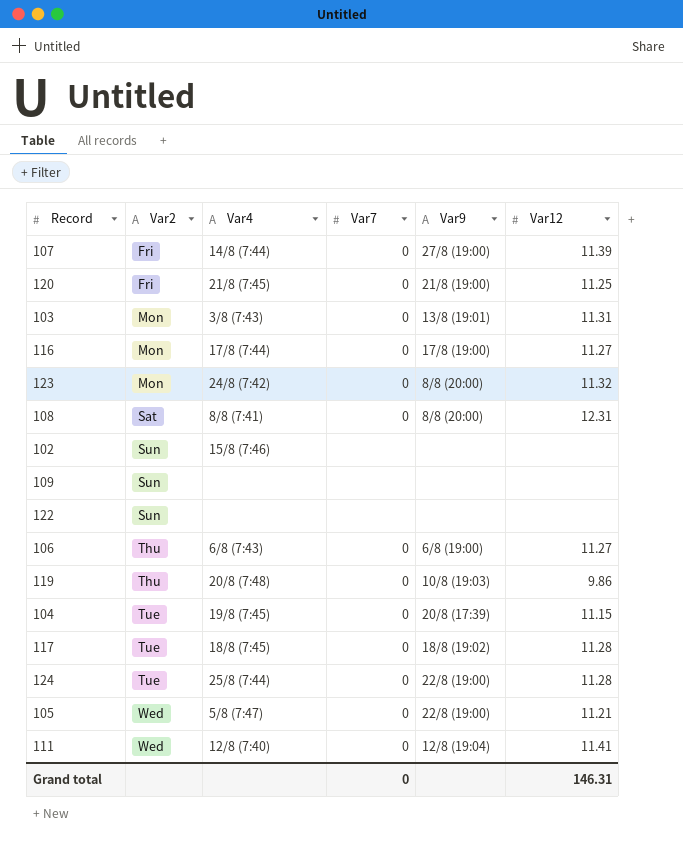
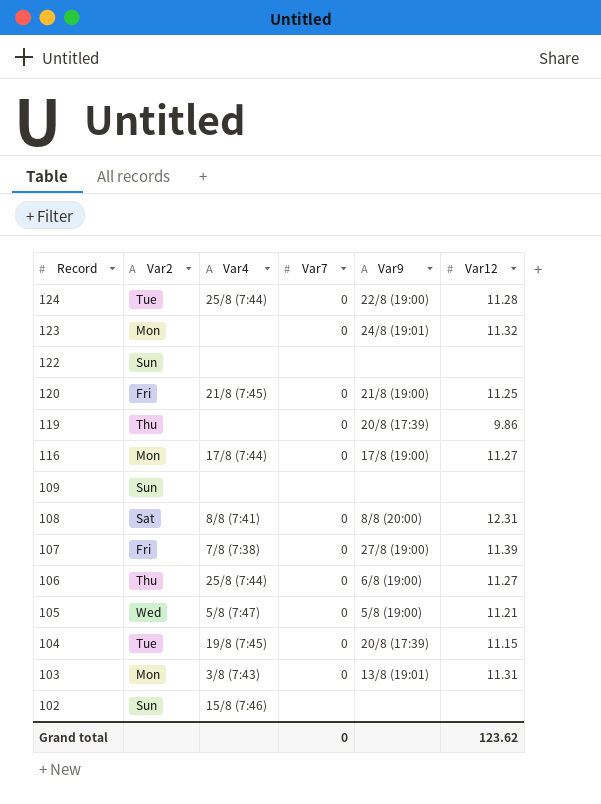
row order: Var2 ascending -> Record descending
row 117: Tue | 18/8 (7:45) | 0 | 18/8 (19:02) | 11.28 -> none
row 111: Wed | 12/8 (7:40) | 0 | 12/8 (19:04) | 11.41 -> none
123 | Var4: 24/8 (7:42) -> none
123 | Var9: 8/8 (20:00) -> 24/8 (19:01)
119 | Var4: 20/8 (7:48) -> none
119 | Var9: 10/8 (19:03) -> 20/8 (17:39)
107 | Var4: 14/8 (7:44) -> 7/8 (7:38)
106 | Var4: 6/8 (7:43) -> 25/8 (7:44)
105 | Var9: 22/8 (19:00) -> 5/8 (19:00)
Grand total | Var12: 146.31 -> 123.62

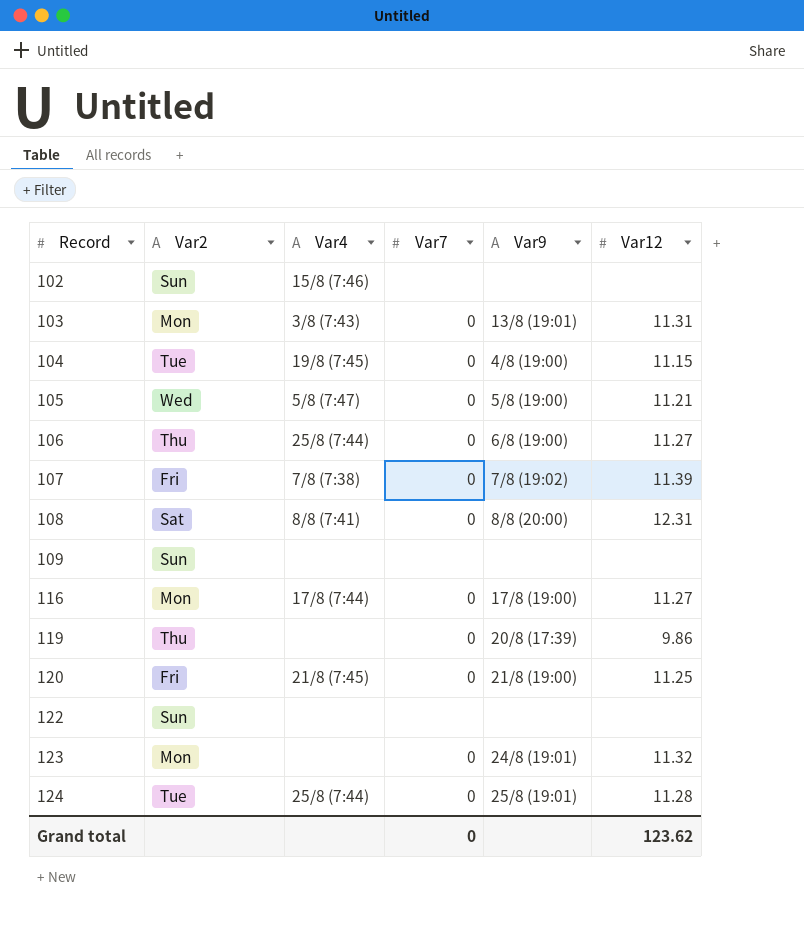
row order: Record descending -> Record ascending
104 | Var9: 20/8 (17:39) -> 4/8 (19:00)
107 | Var9: 27/8 (19:00) -> 7/8 (19:02)
124 | Var9: 22/8 (19:00) -> 25/8 (19:01)

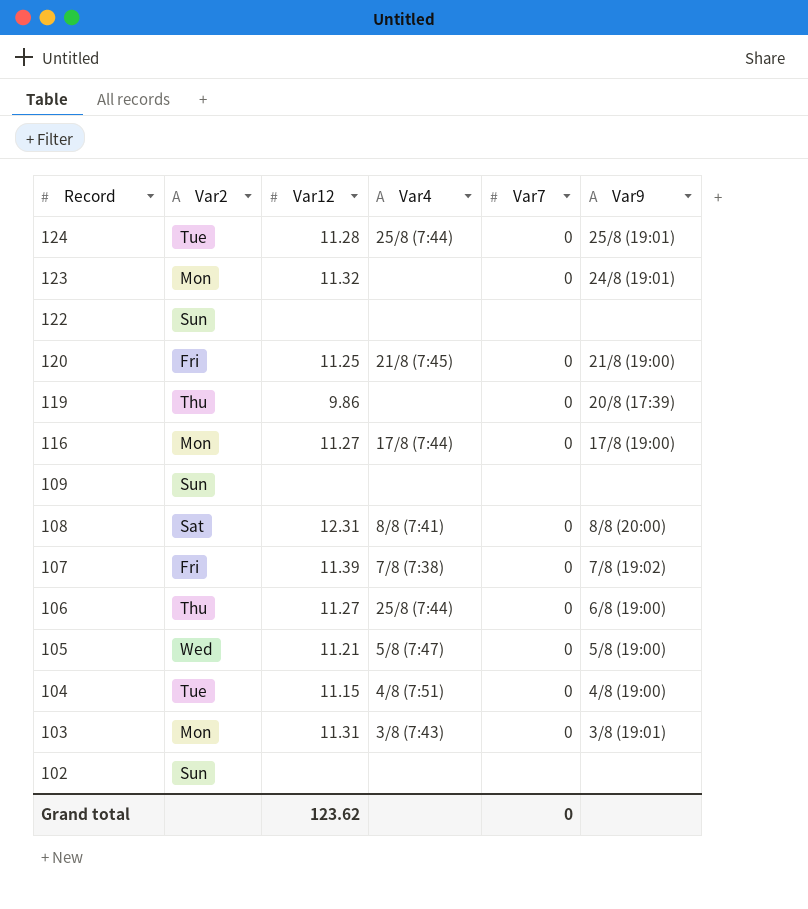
row order: Record ascending -> Record descending
column Var12 | position: 6 -> 3
104 | Var4: 19/8 (7:45) -> 4/8 (7:51)
103 | Var9: 13/8 (19:01) -> 3/8 (19:01)
102 | Var4: 15/8 (7:46) -> none

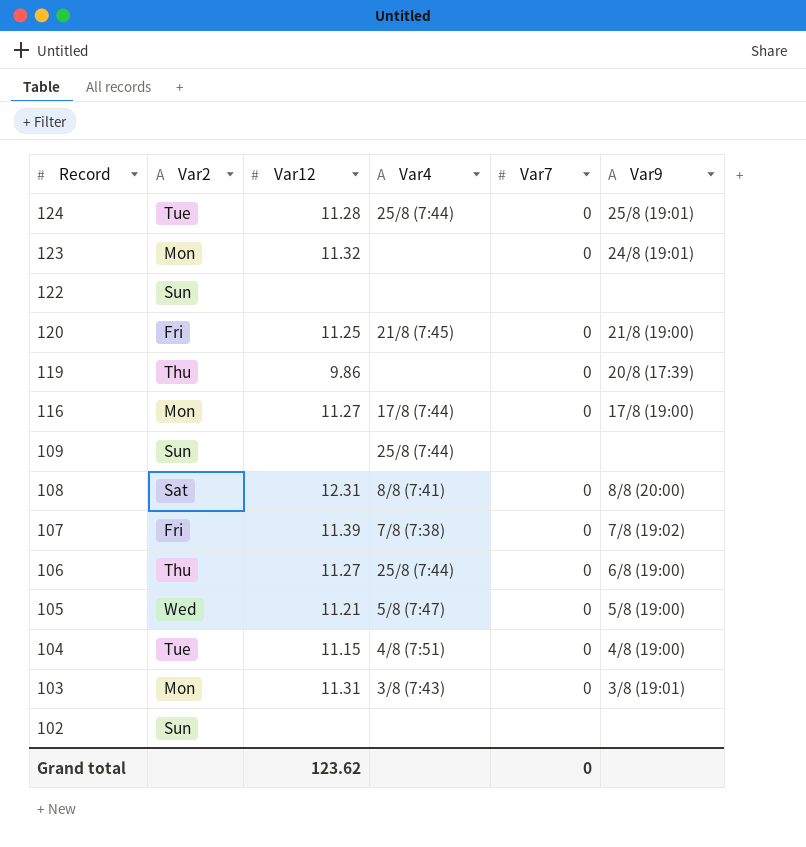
109 | Var4: none -> 25/8 (7:44)

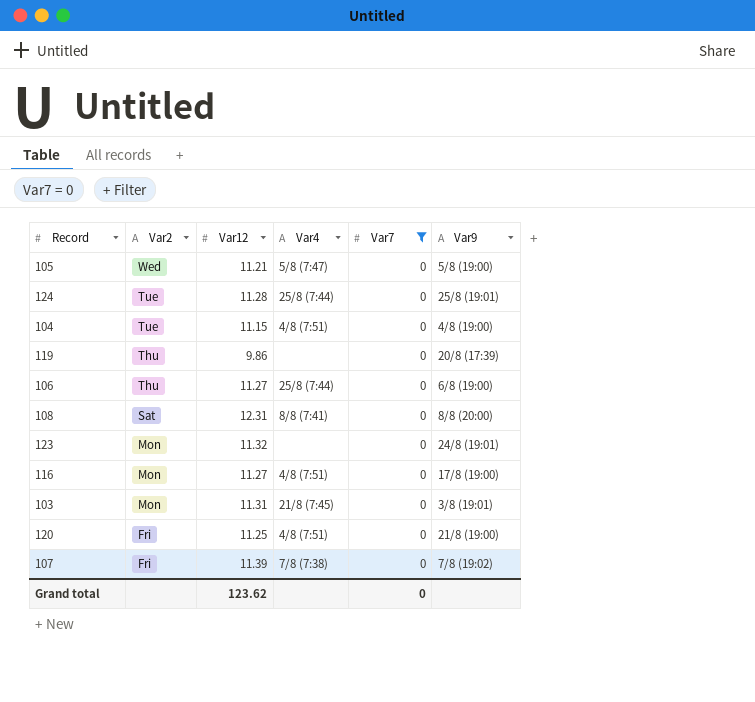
filter: none -> Var7 = 0
row order: Record descending -> Var2 descending
116 | Var4: 17/8 (7:44) -> 4/8 (7:51)
103 | Var4: 3/8 (7:43) -> 21/8 (7:45)
120 | Var4: 21/8 (7:45) -> 4/8 (7:51)

